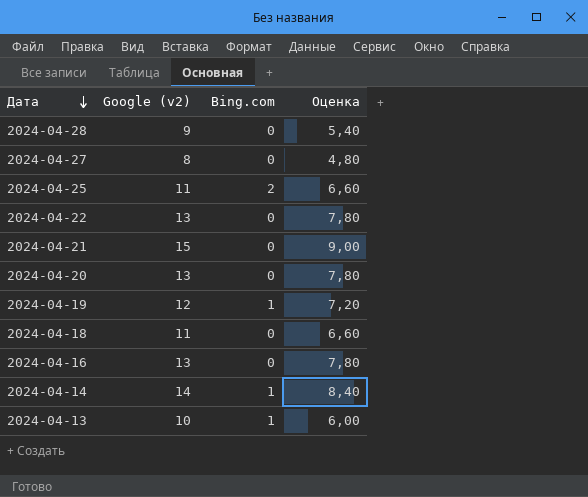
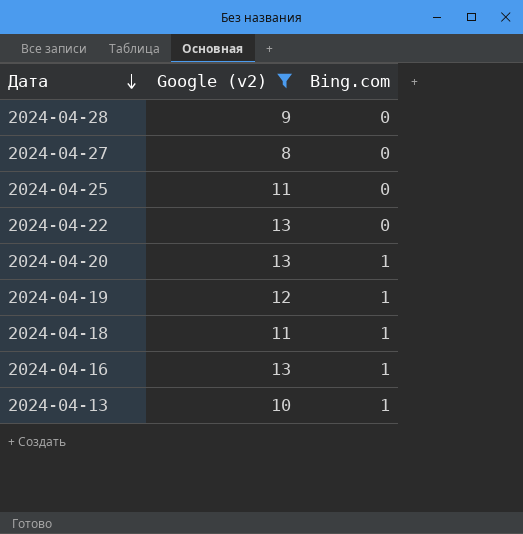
filter: none -> Google (v2) <= 13
column Оценка | formula: [Google (v2)] * 0,6 -> none
2024-04-25 | Bing.com: 2 -> 0
2024-04-20 | Bing.com: 0 -> 1
2024-04-18 | Bing.com: 0 -> 1
2024-04-16 | Bing.com: 0 -> 1

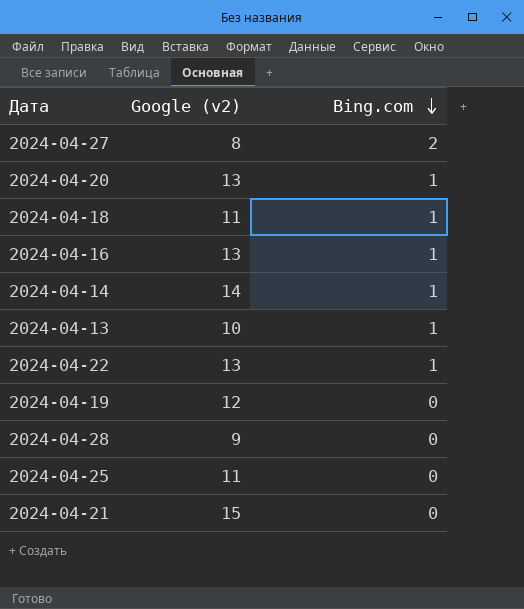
filter: Google (v2) <= 13 -> none
row order: Дата descending -> Bing.com descending
2024-04-27 | Bing.com: 0 -> 2
2024-04-22 | Bing.com: 0 -> 1
2024-04-19 | Bing.com: 1 -> 0

